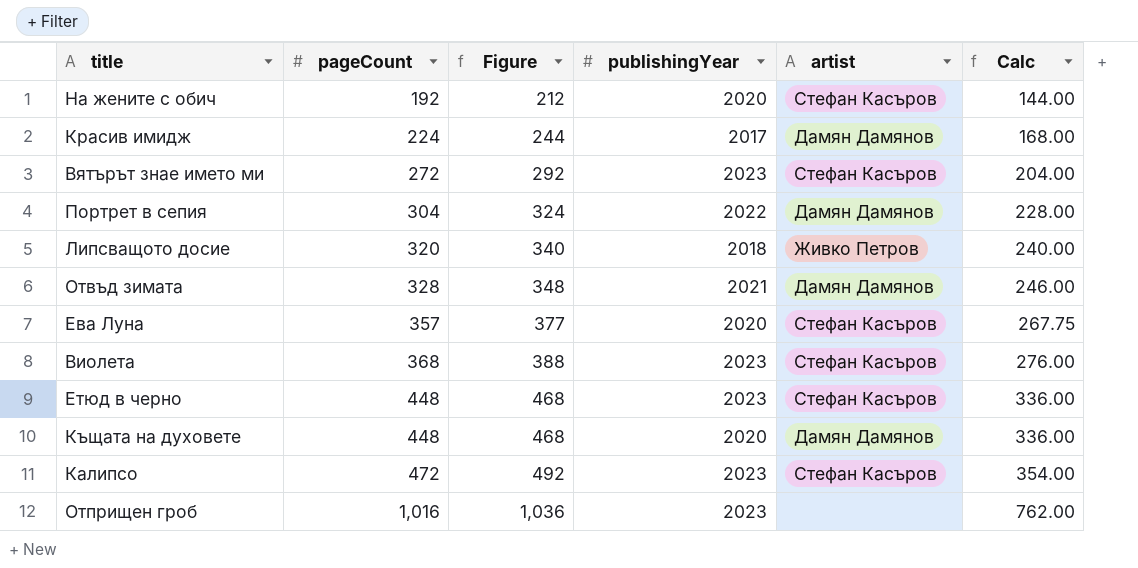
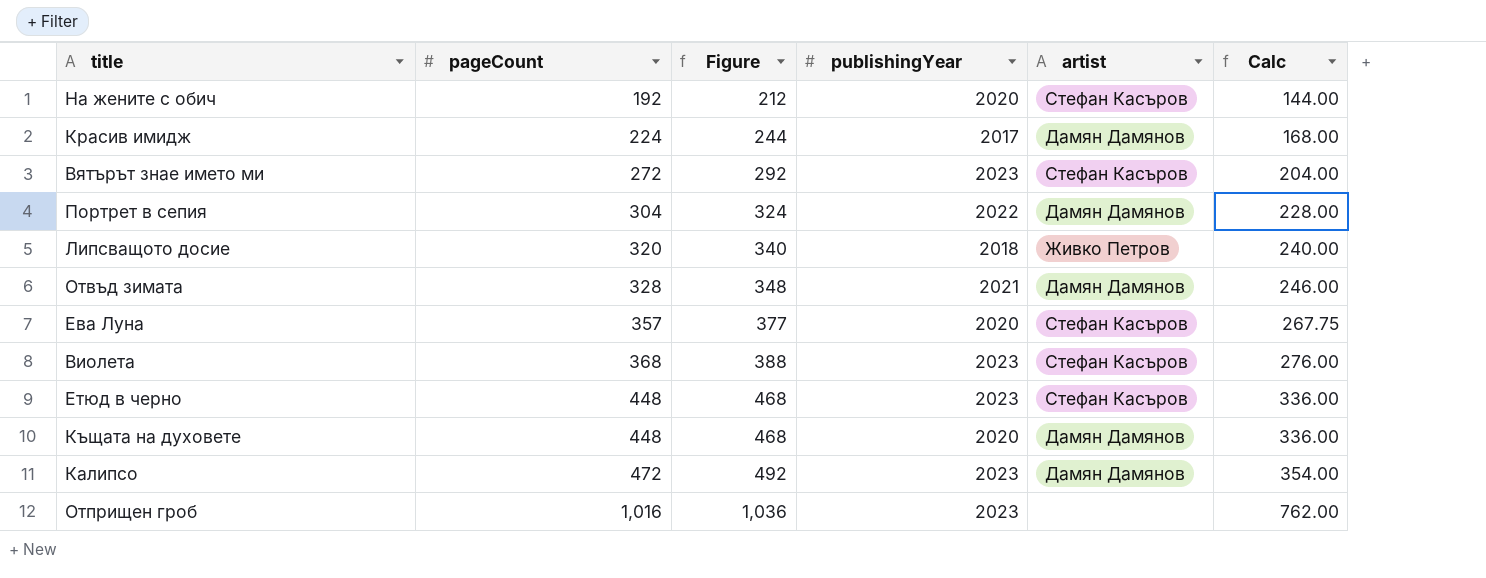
Калипсо | artist: Стефан Касъров -> Дамян Дамянов

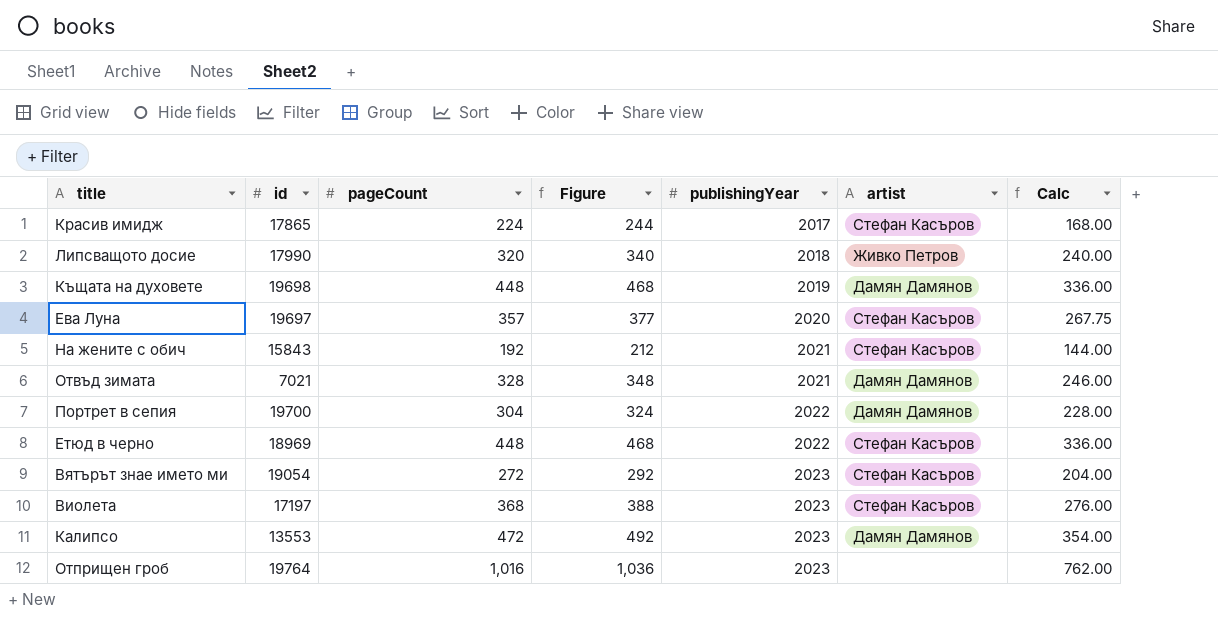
row order: pageCount ascending -> publishingYear ascending
column id | position: none -> 2
Красив имидж | artist: Дамян Дамянов -> Стефан Касъров
Къщата на духовете | publishingYear: 2020 -> 2019
На жените с обич | publishingYear: 2020 -> 2021
Етюд в черно | publishingYear: 2023 -> 2022

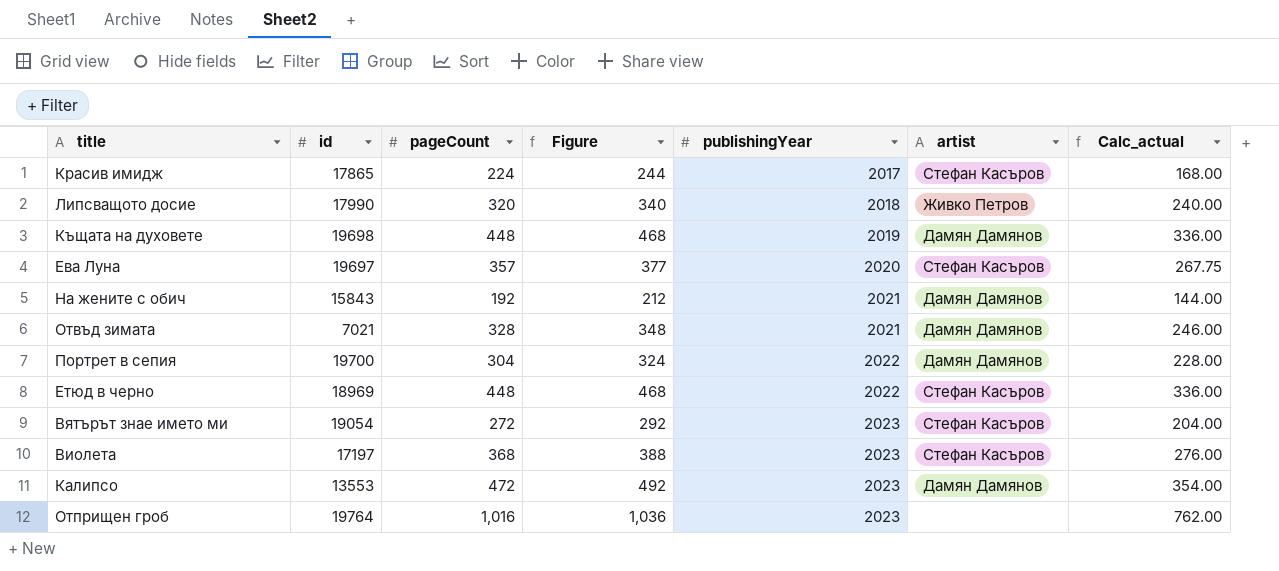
column name: Calc -> Calc_actual
На жените с обич | artist: Стефан Касъров -> Дамян Дамянов

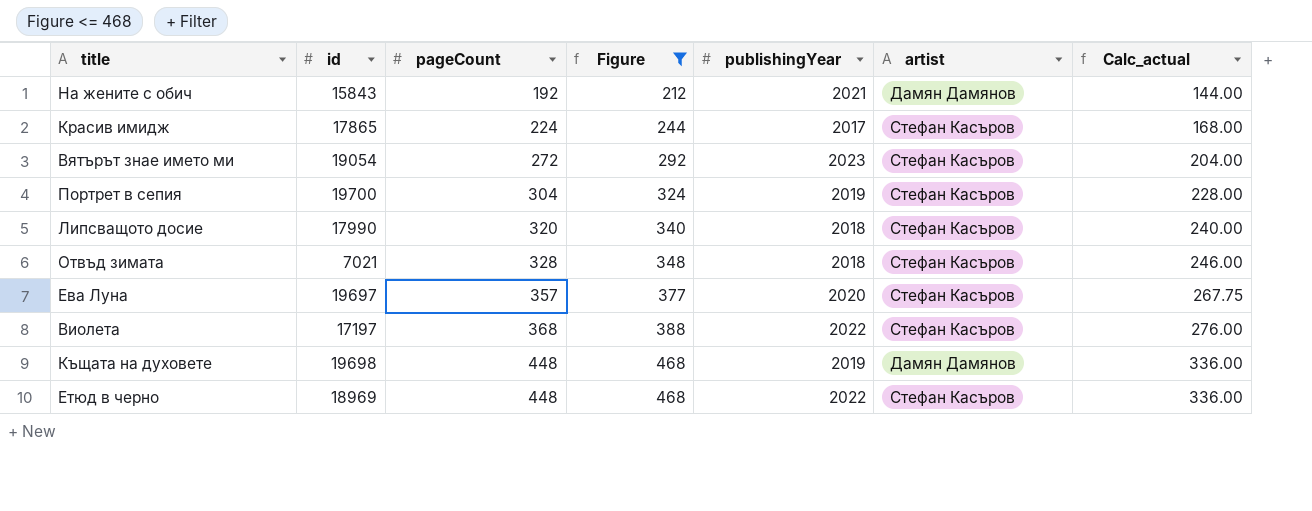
filter: none -> Figure <= 468
row order: publishingYear ascending -> pageCount ascending
Портрет в сепия | publishingYear: 2022 -> 2019
Портрет в сепия | artist: Дамян Дамянов -> Стефан Касъров
Липсващото досие | artist: Живко Петров -> Стефан Касъров
Отвъд зимата | publishingYear: 2021 -> 2018
Отвъд зимата | artist: Дамян Дамянов -> Стефан Касъров
Виолета | publishingYear: 2023 -> 2022

